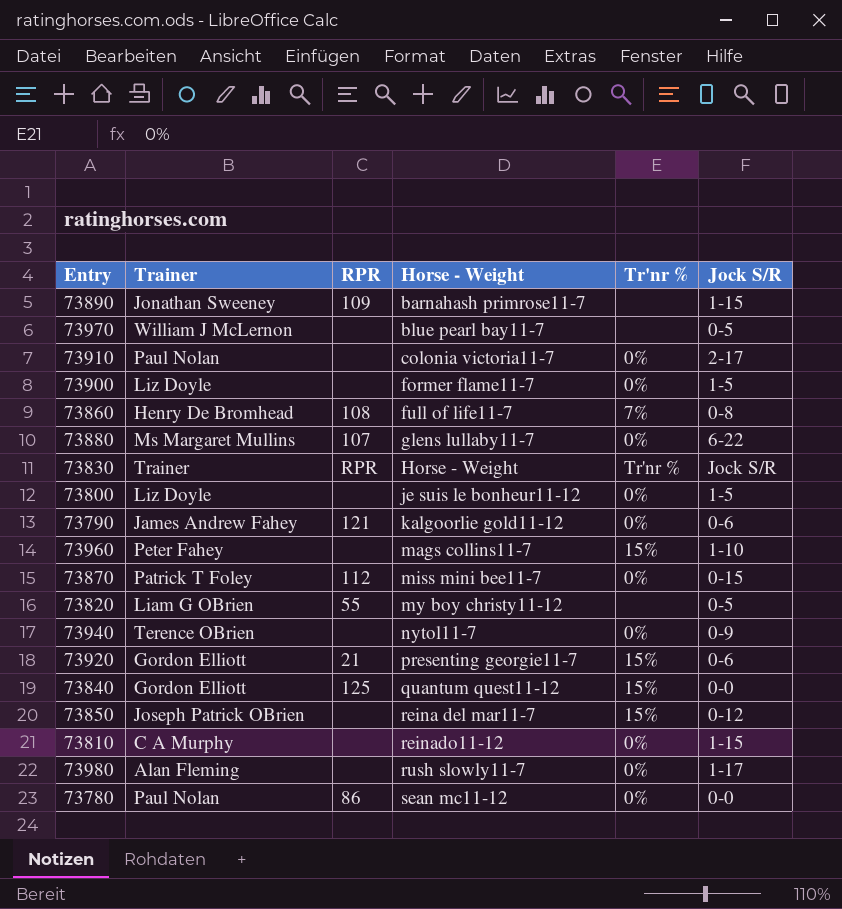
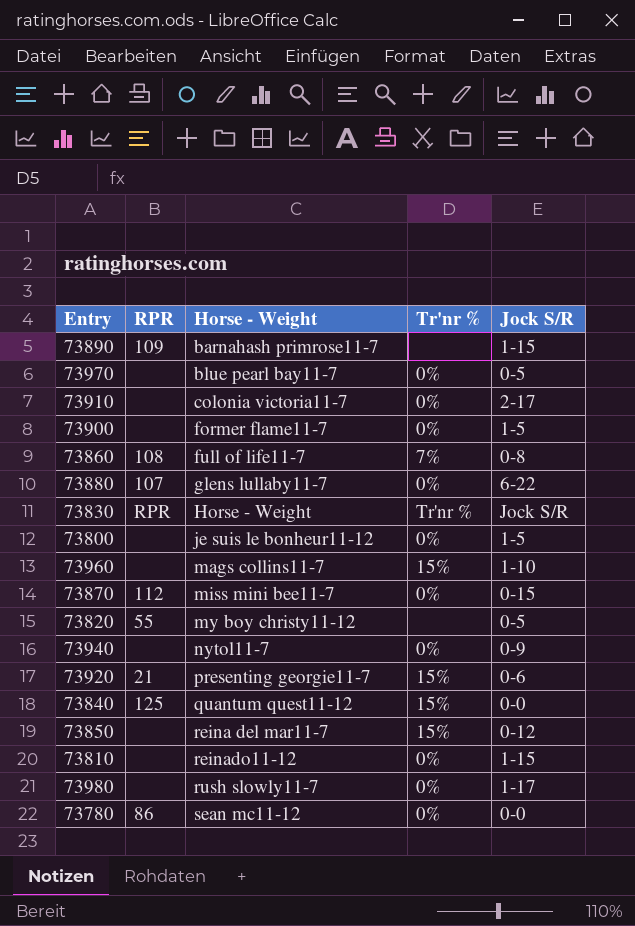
column Trainer | position: 2 -> none
row 73790: James Andrew Fahey | 121 | kalgoorlie gold11-12 | 0% | 0-6 -> none
73970 | Tr'nr %: none -> 0%

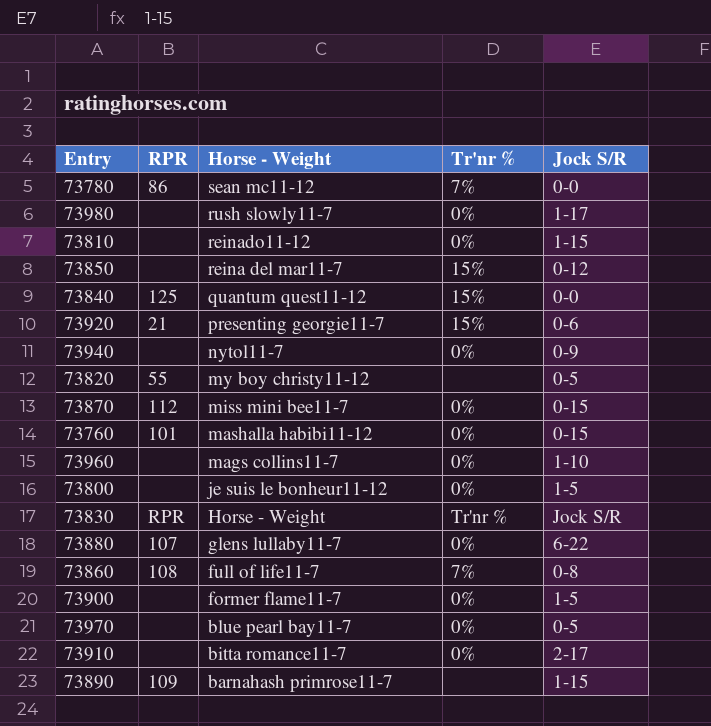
row order: Horse - Weight ascending -> Horse - Weight descending
73780 | Tr'nr %: 0% -> 7%
row 73760: none -> 101 | mashalla habibi11-12 | 0% | 0-15
73960 | Tr'nr %: 15% -> 0%
73910 | Horse - Weight: colonia victoria11-7 -> bitta romance11-7

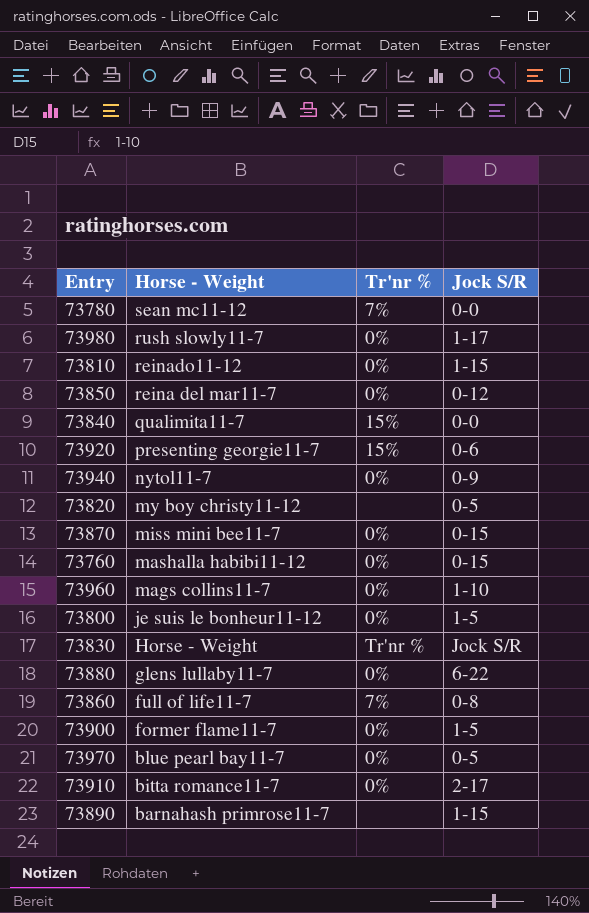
column RPR | position: 2 -> none
73850 | Tr'nr %: 15% -> 0%
73840 | Horse - Weight: quantum quest11-12 -> qualimita11-7

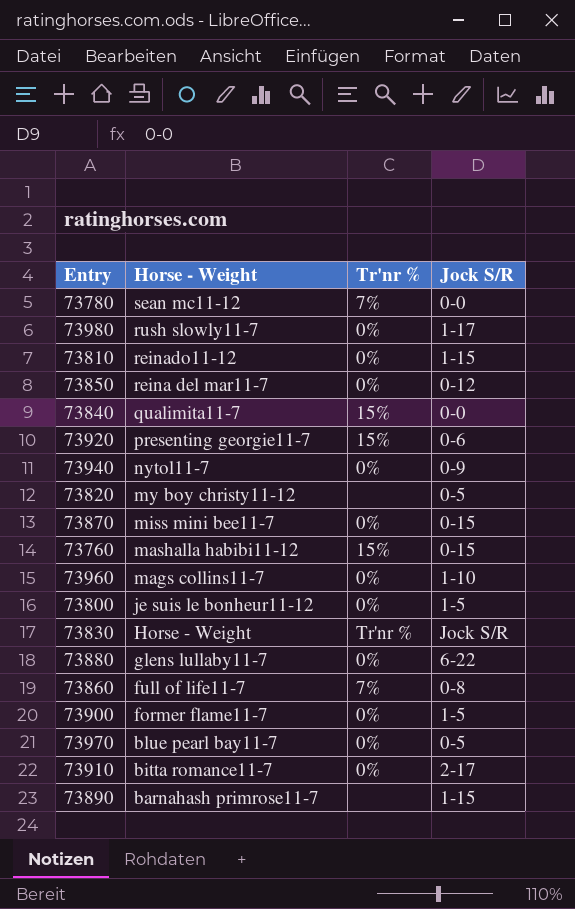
73760 | Tr'nr %: 0% -> 15%

